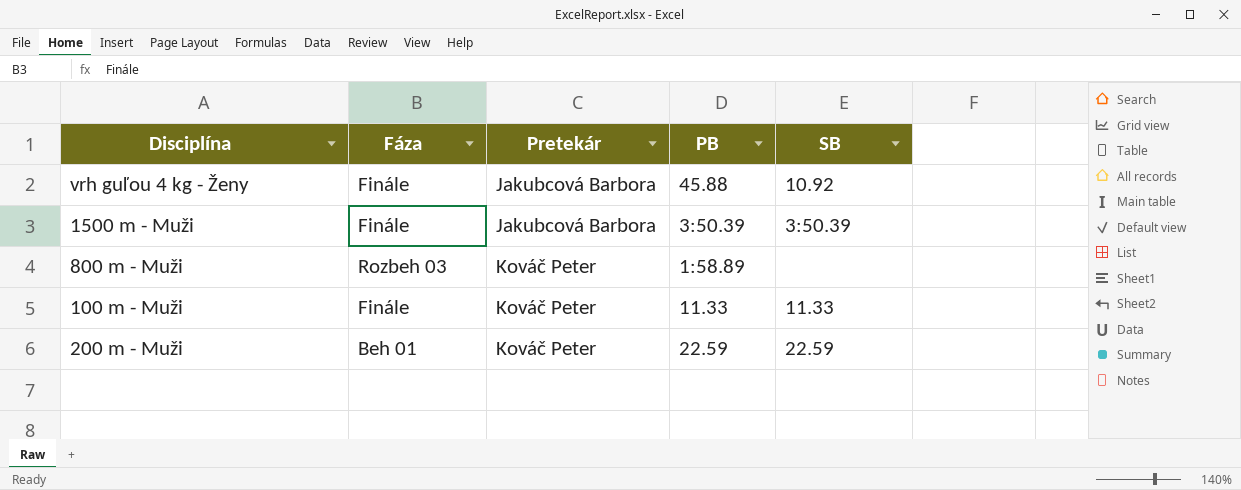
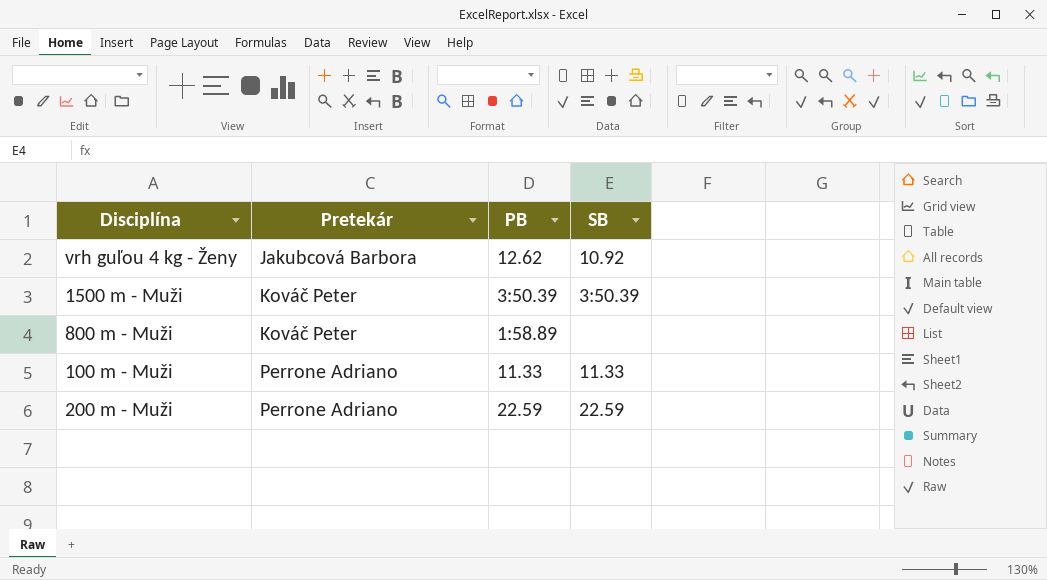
column Fáza | position: 2 -> none
vrh guľou 4 kg - Ženy | PB: 45.88 -> 12.62
1500 m - Muži | Pretekár: Jakubcová Barbora -> Kováč Peter
100 m - Muži | Pretekár: Kováč Peter -> Perrone Adriano
200 m - Muži | Pretekár: Kováč Peter -> Perrone Adriano

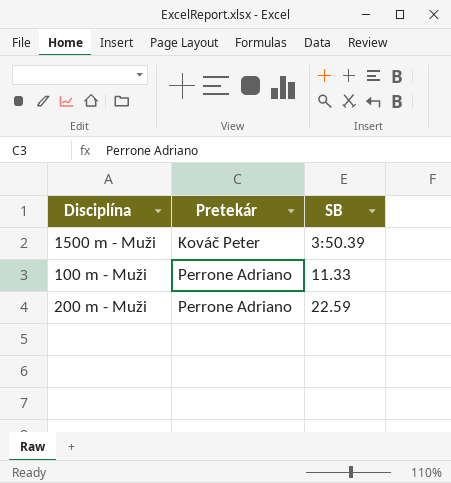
column PB | position: 3 -> none
row vrh guľou 4 kg - Ženy: Jakubcová Barbora | 12.62 | 10.92 -> none
row 800 m - Muži: Kováč Peter | 1:58.89 | none -> none

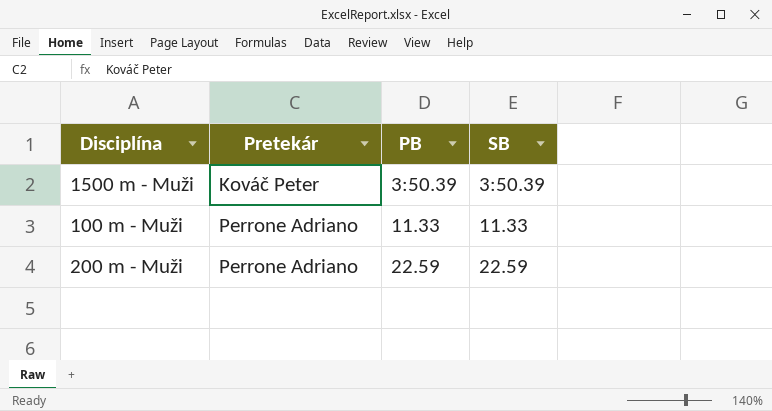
column PB | position: none -> 3

